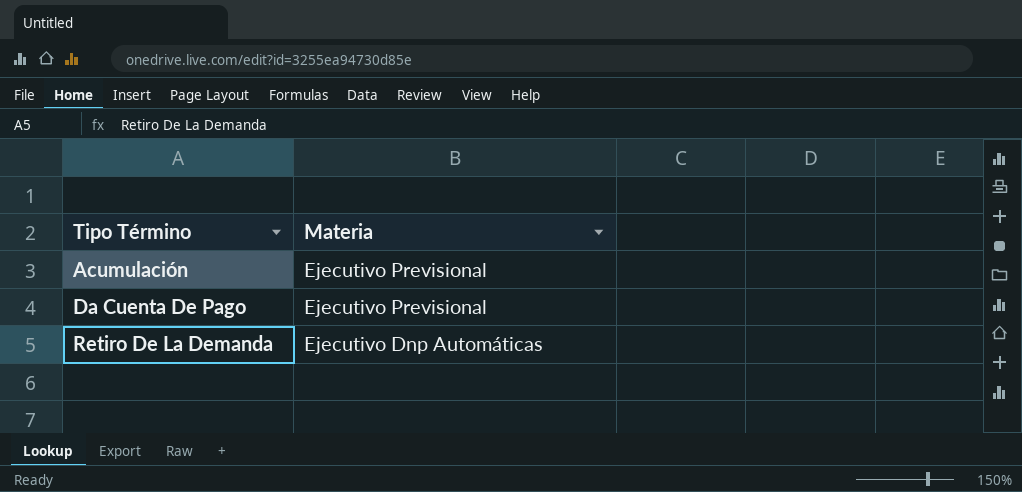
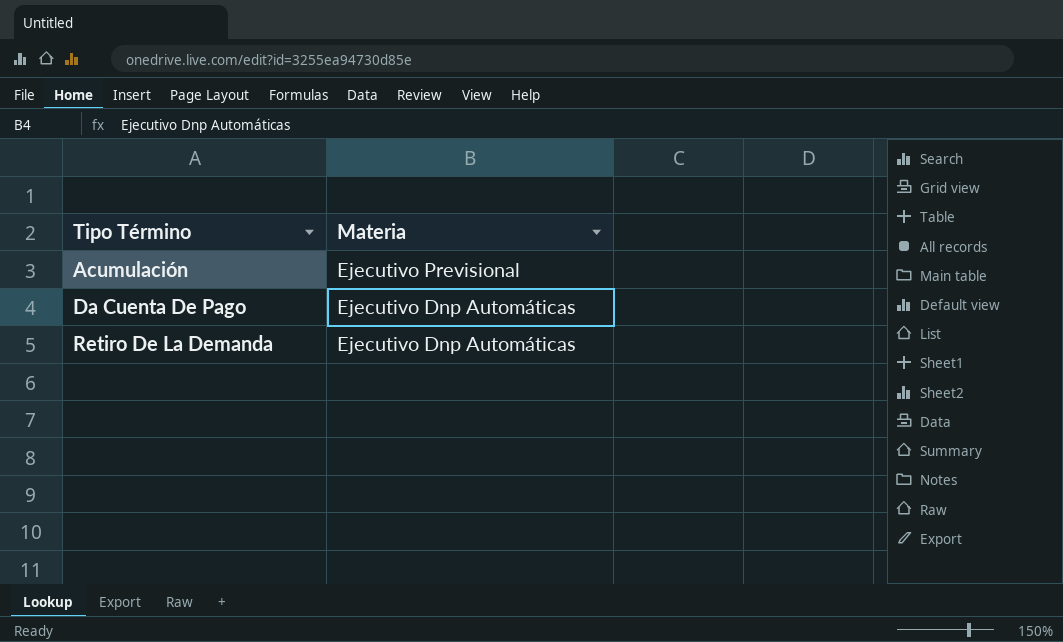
Da Cuenta De Pago | Materia: Ejecutivo Previsional -> Ejecutivo Dnp Automáticas

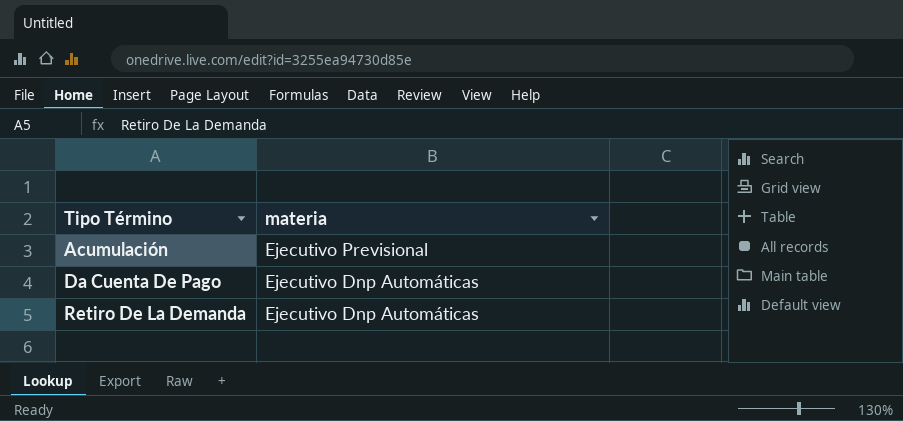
column name: Materia -> materia

